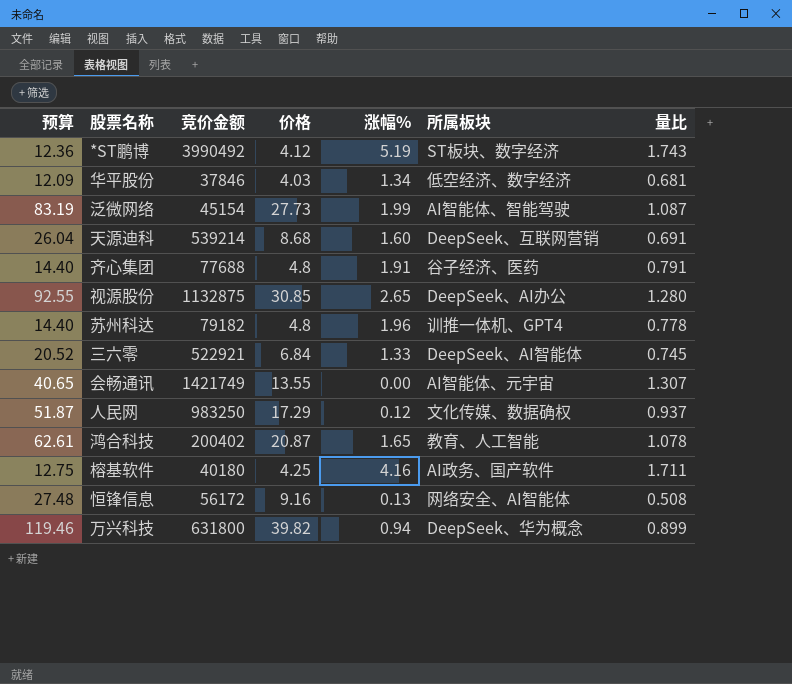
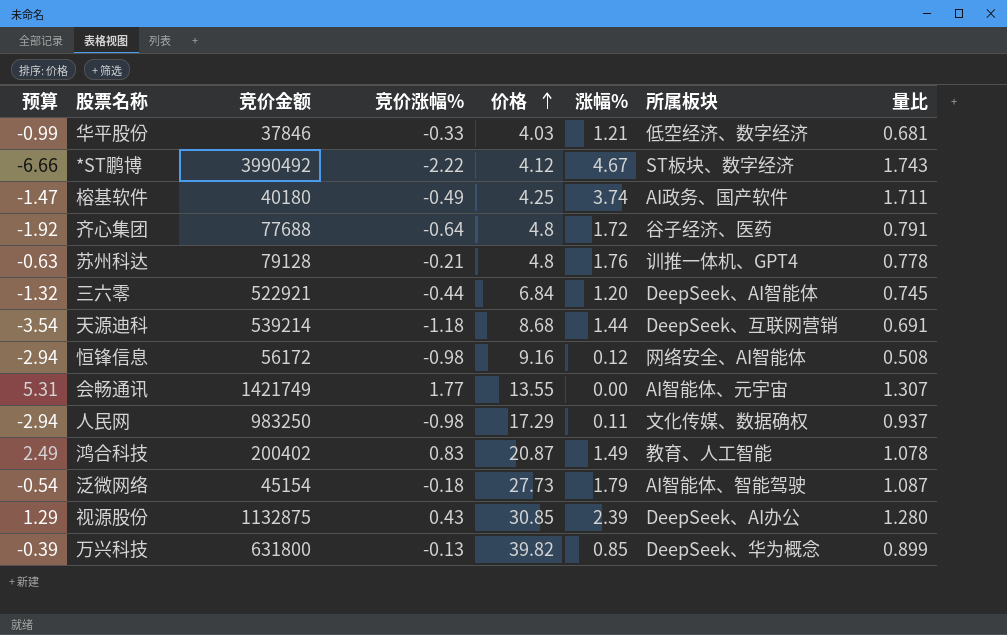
row order: none -> 价格 ascending
column 预算 | formula: [价格] * 3 -> [竞价涨幅%] * 3
column 竞价涨幅% | position: none -> 4
华平股份 | 涨幅%: 1.34 -> 1.21
*ST鹏博 | 涨幅%: 5.19 -> 4.67
榕基软件 | 涨幅%: 4.16 -> 3.74
齐心集团 | 涨幅%: 1.91 -> 1.72
苏州科达 | 竞价金额: 79182 -> 79128
苏州科达 | 涨幅%: 1.96 -> 1.76
三六零 | 涨幅%: 1.33 -> 1.20
天源迪科 | 涨幅%: 1.60 -> 1.44
恒锋信息 | 涨幅%: 0.13 -> 0.12
人民网 | 涨幅%: 0.12 -> 0.11
鸿合科技 | 涨幅%: 1.65 -> 1.49
泛微网络 | 涨幅%: 1.99 -> 1.79
视源股份 | 涨幅%: 2.65 -> 2.39
万兴科技 | 涨幅%: 0.94 -> 0.85

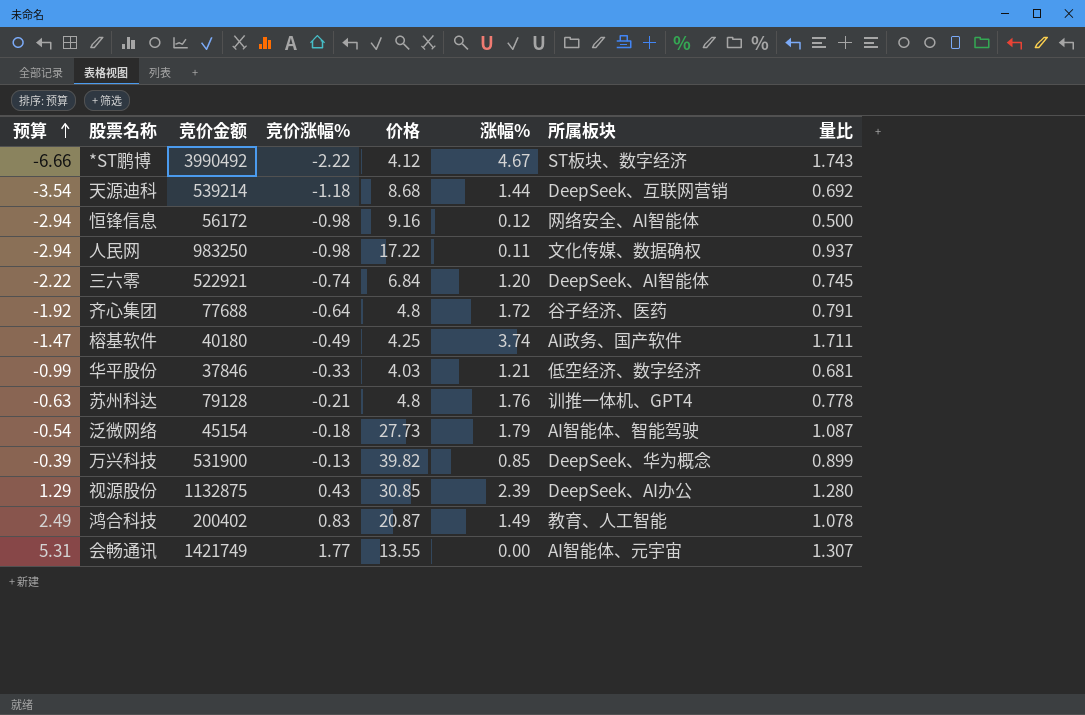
row order: 价格 ascending -> 预算 ascending
天源迪科 | 量比: 0.691 -> 0.692
恒锋信息 | 量比: 0.508 -> 0.500
人民网 | 价格: 17.29 -> 17.22
三六零 | 预算: -1.32 -> -2.22
三六零 | 竞价涨幅%: -0.44 -> -0.74
万兴科技 | 竞价金额: 631800 -> 531900

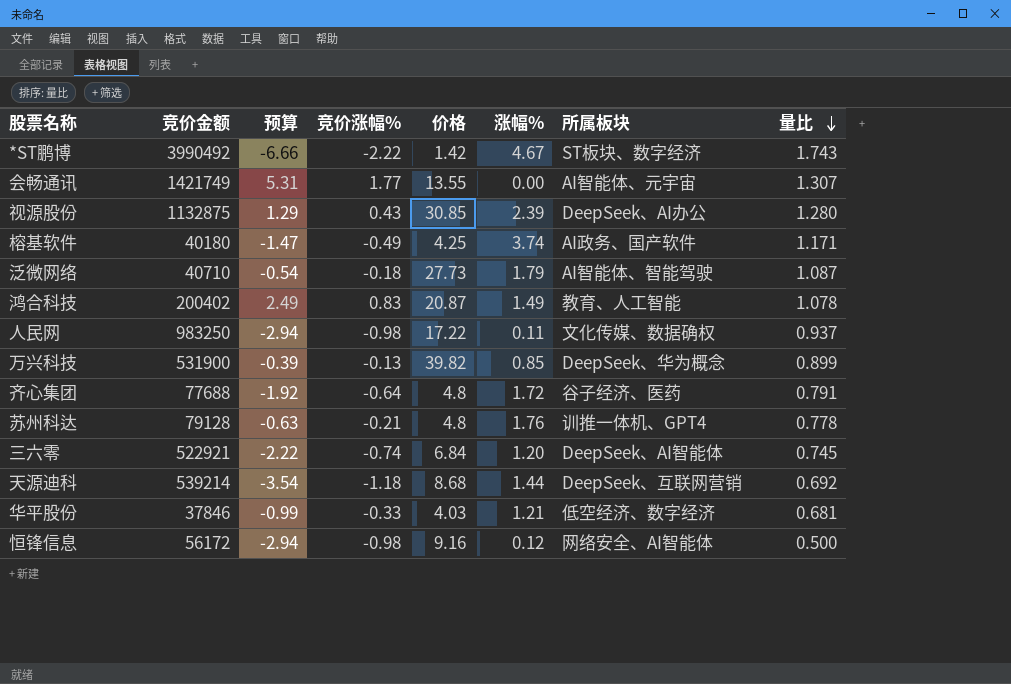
row order: 预算 ascending -> 量比 descending
column 预算 | position: 1 -> 3
*ST鹏博 | 价格: 4.12 -> 1.42
榕基软件 | 量比: 1.711 -> 1.171
泛微网络 | 竞价金额: 45154 -> 40710

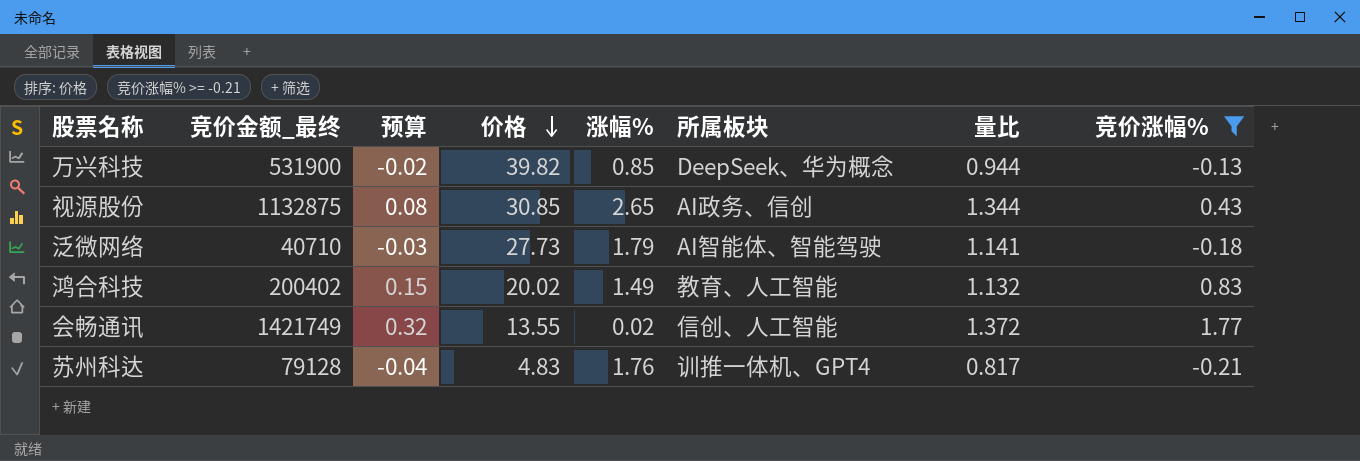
filter: none -> 竞价涨幅% >= -0.21
row order: 量比 descending -> 价格 descending
column name: 竞价金额 -> 竞价金额_最终
column 预算 | formula: [竞价涨幅%] * 3 -> [竞价涨幅%] * 0.18
column 竞价涨幅% | position: 4 -> 8
万兴科技 | 量比: 0.899 -> 0.944
视源股份 | 涨幅%: 2.39 -> 2.65
视源股份 | 所属板块: DeepSeek、AI办公 -> AI政务、信创
视源股份 | 量比: 1.280 -> 1.344
泛微网络 | 量比: 1.087 -> 1.141
鸿合科技 | 价格: 20.87 -> 20.02
鸿合科技 | 量比: 1.078 -> 1.132
会畅通讯 | 涨幅%: 0.00 -> 0.02
会畅通讯 | 所属板块: AI智能体、元宇宙 -> 信创、人工智能
会畅通讯 | 量比: 1.307 -> 1.372
苏州科达 | 价格: 4.8 -> 4.83
苏州科达 | 量比: 0.778 -> 0.817

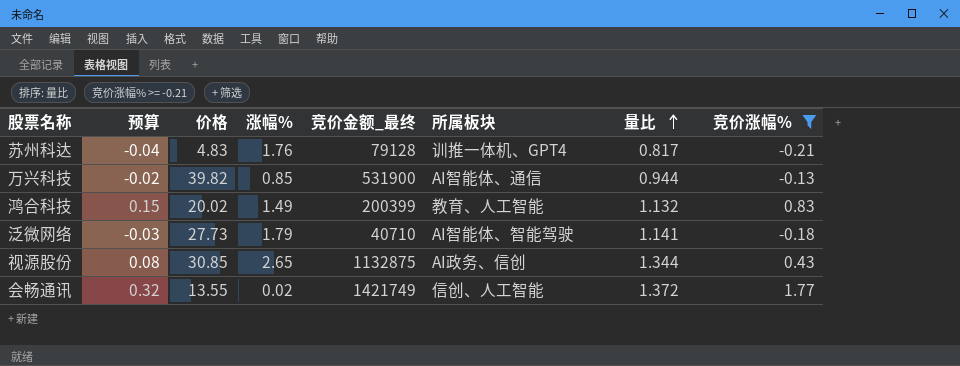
row order: 价格 descending -> 量比 ascending
column 竞价金额_最终 | position: 2 -> 5
万兴科技 | 所属板块: DeepSeek、华为概念 -> AI智能体、通信
鸿合科技 | 竞价金额_最终: 200402 -> 200399

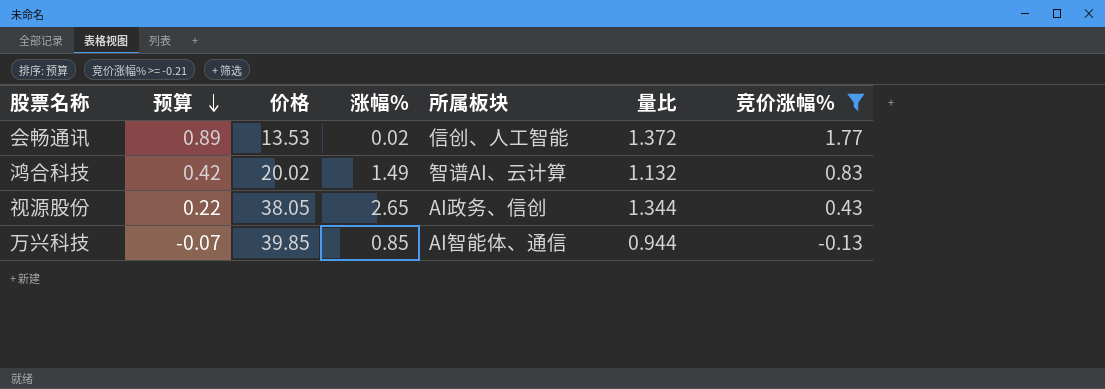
row order: 量比 ascending -> 预算 descending
column 竞价金额_最终 | position: 5 -> none
column 预算 | formula: [竞价涨幅%] * 0.18 -> [竞价涨幅%] * 0.5
row 苏州科达: -0.04 | 4.83 | 1.76 | 79128 | 训推一体机、GPT4 | 0.817 | -0.21 -> none
row 泛微网络: -0.03 | 27.73 | 1.79 | 40710 | AI智能体、智能驾驶 | 1.141 | -0.18 -> none
会畅通讯 | 价格: 13.55 -> 13.53
鸿合科技 | 所属板块: 教育、人工智能 -> 智谱AI、云计算
视源股份 | 价格: 30.85 -> 38.05
万兴科技 | 价格: 39.82 -> 39.85

